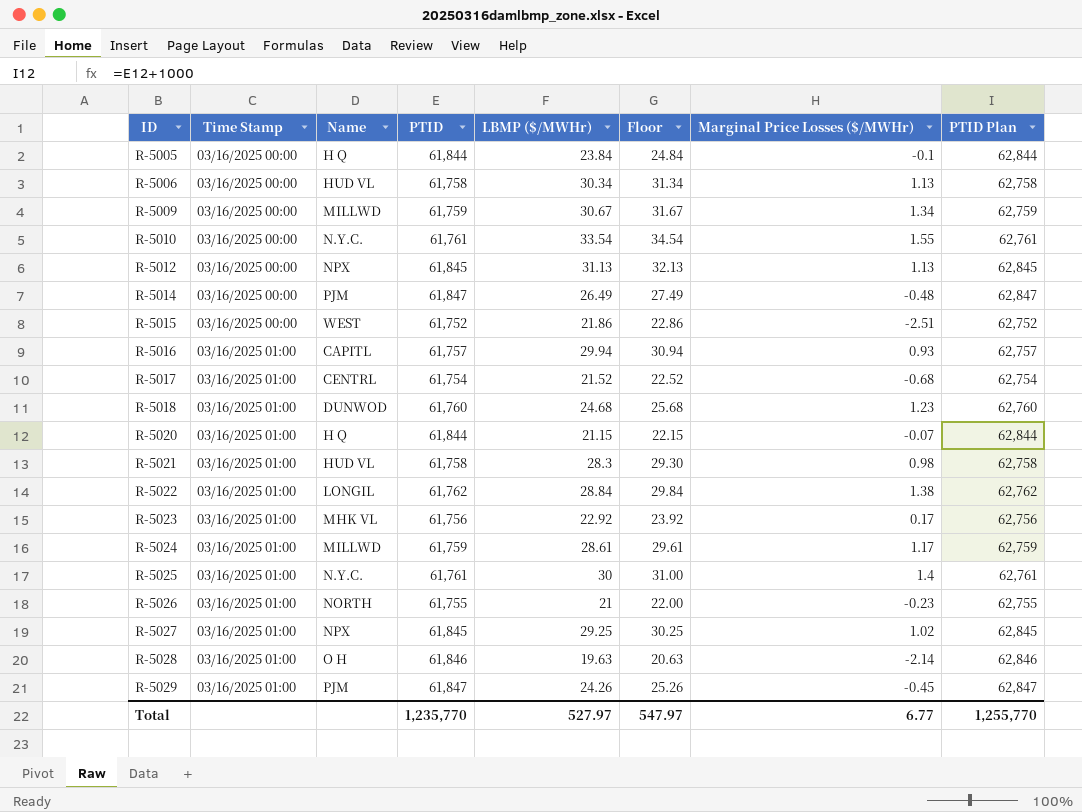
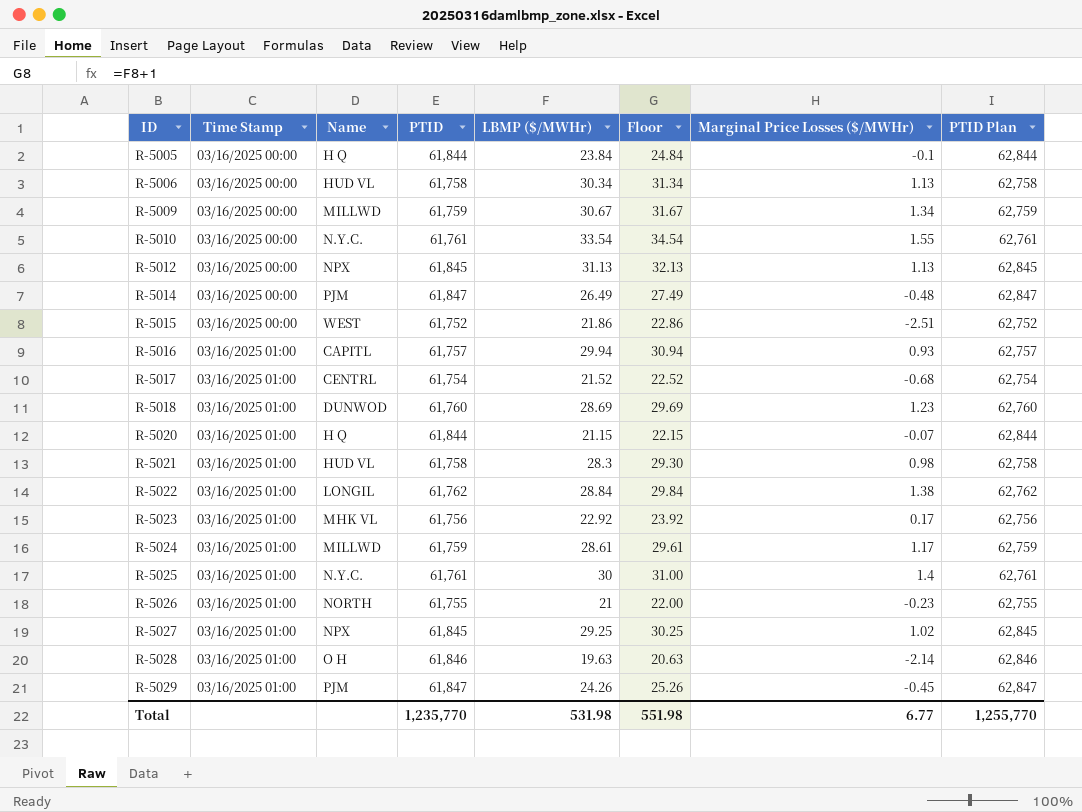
R-5018 | LBMP ($/MWHr): 24.68 -> 28.69
R-5018 | Floor: 25.68 -> 29.69
Total | LBMP ($/MWHr): 527.97 -> 531.98
Total | Floor: 547.97 -> 551.98

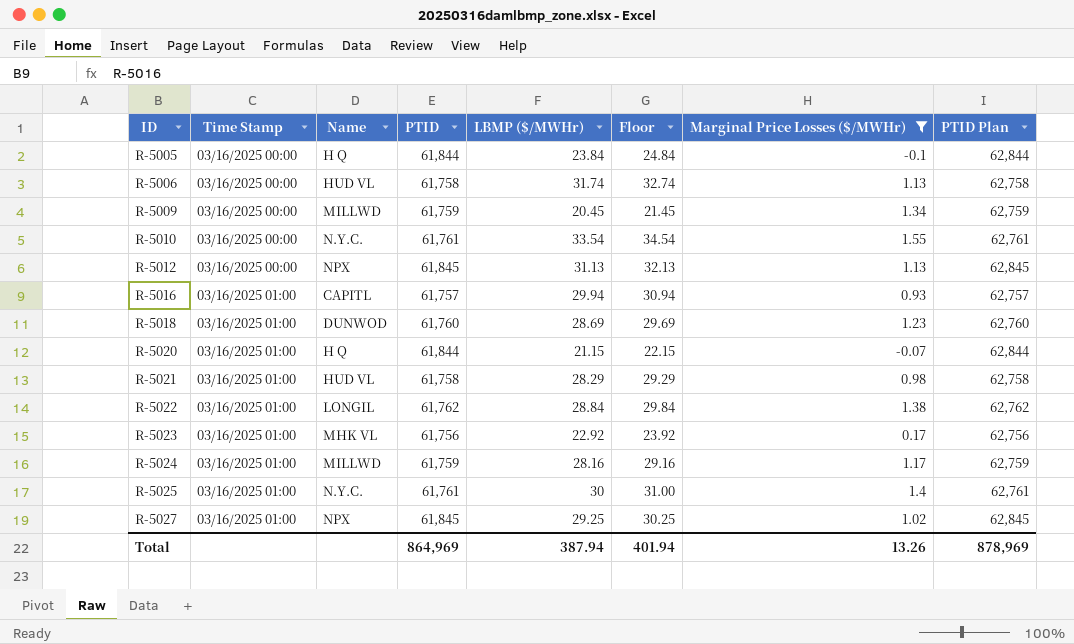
filter: none -> Marginal Price Losses ($/MWHr) >= -0.1
R-5006 | LBMP ($/MWHr): 30.34 -> 31.74
R-5006 | Floor: 31.34 -> 32.74
R-5009 | LBMP ($/MWHr): 30.67 -> 20.45
R-5009 | Floor: 31.67 -> 21.45
R-5021 | LBMP ($/MWHr): 28.3 -> 28.29
R-5021 | Floor: 29.30 -> 29.29
R-5024 | LBMP ($/MWHr): 28.61 -> 28.16
R-5024 | Floor: 29.61 -> 29.16
Total | PTID: 1,235,770 -> 864,969
Total | LBMP ($/MWHr): 531.98 -> 387.94
Total | Floor: 551.98 -> 401.94
Total | Marginal Price Losses ($/MWHr): 6.77 -> 13.26
Total | PTID Plan: 1,255,770 -> 878,969

